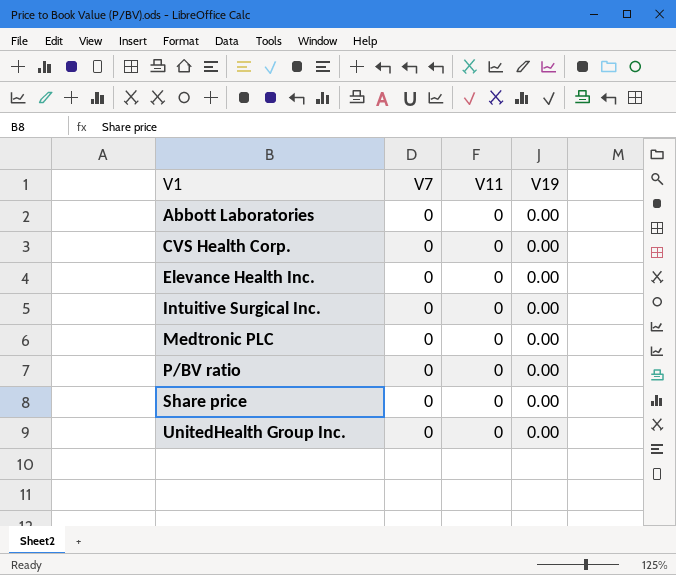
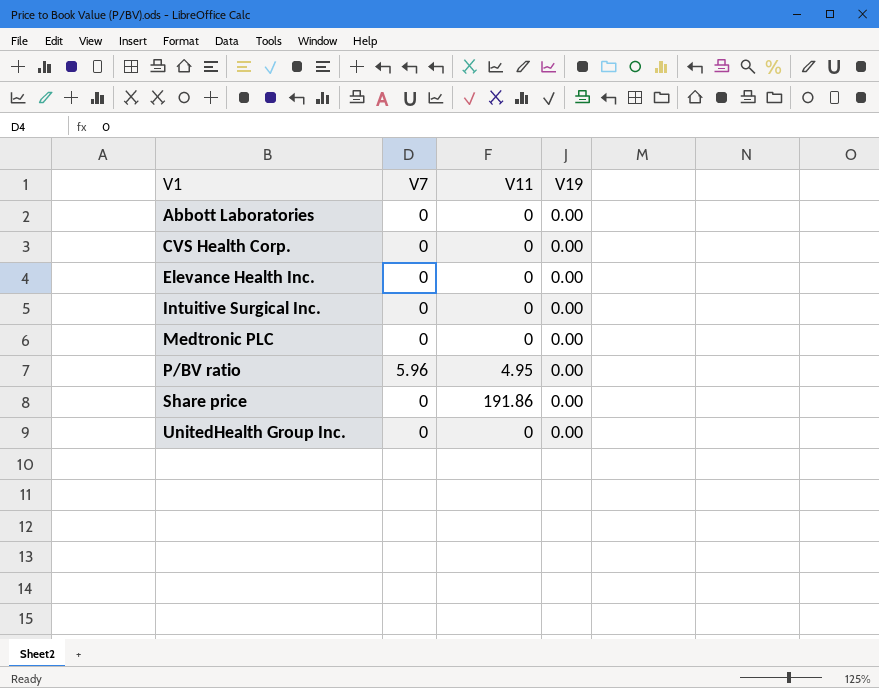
P/BV ratio | V7: 0 -> 5.96
P/BV ratio | V11: 0 -> 4.95
Share price | V11: 0 -> 191.86

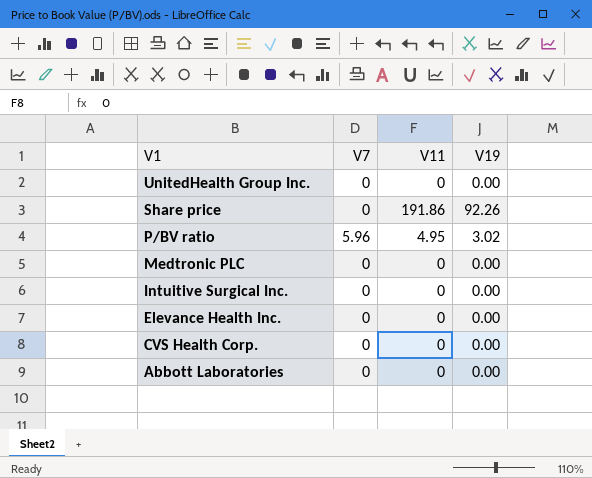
row order: V1 ascending -> V1 descending
Share price | V19: 0.00 -> 92.26
P/BV ratio | V19: 0.00 -> 3.02

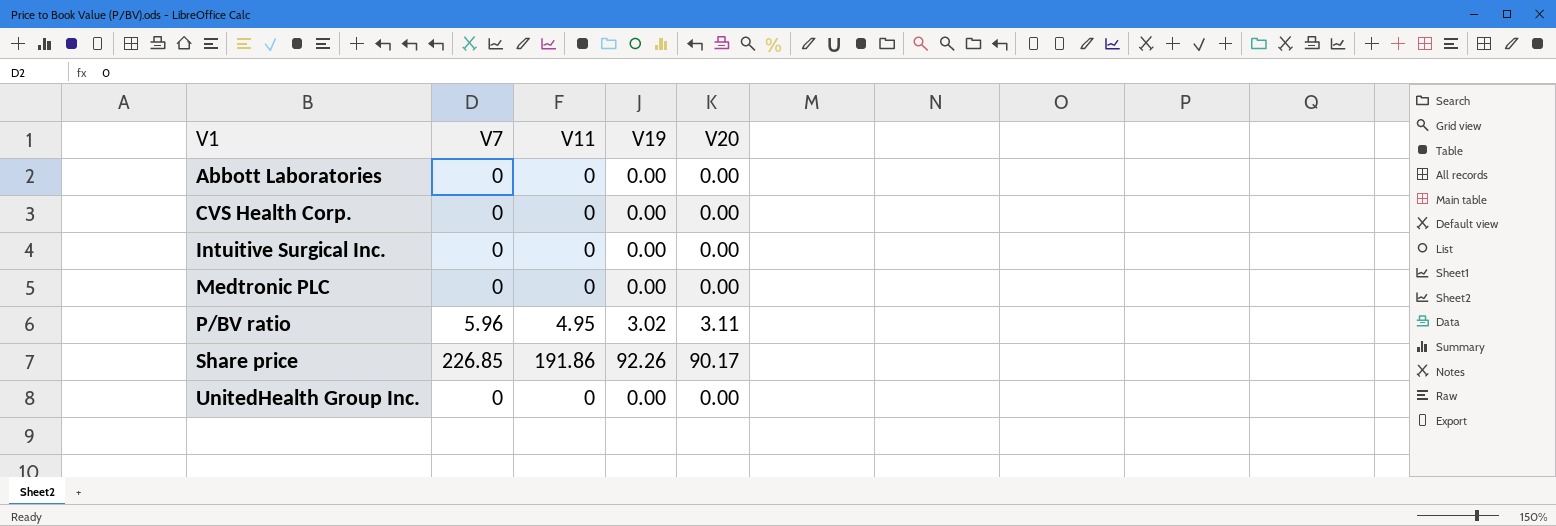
row order: V1 descending -> V1 ascending
column V20 | position: none -> 5
row Elevance Health Inc.: 0 | 0 | 0.00 -> none
Share price | V7: 0 -> 226.85

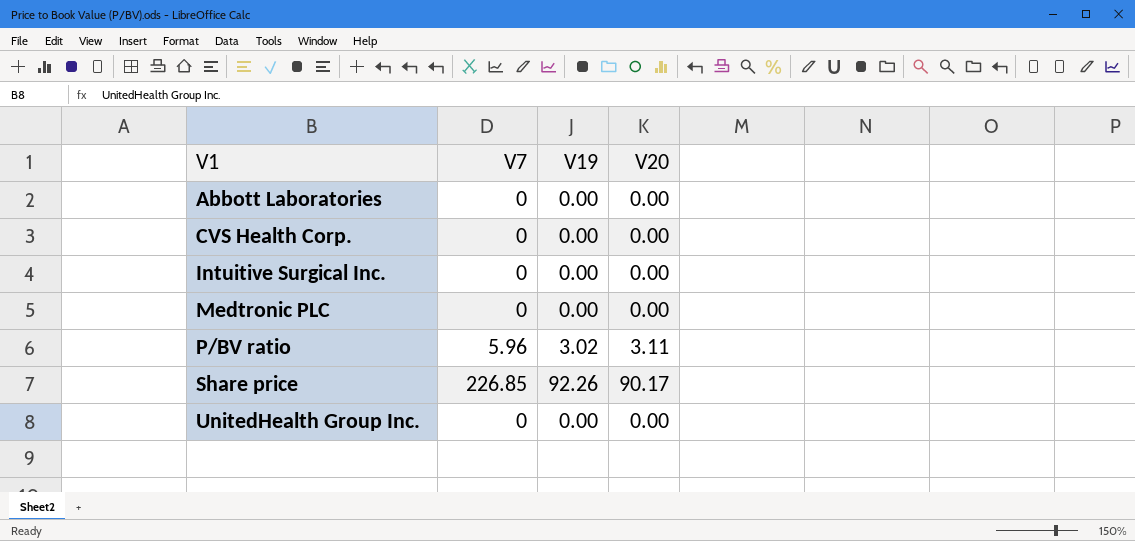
column V11 | position: 3 -> none

